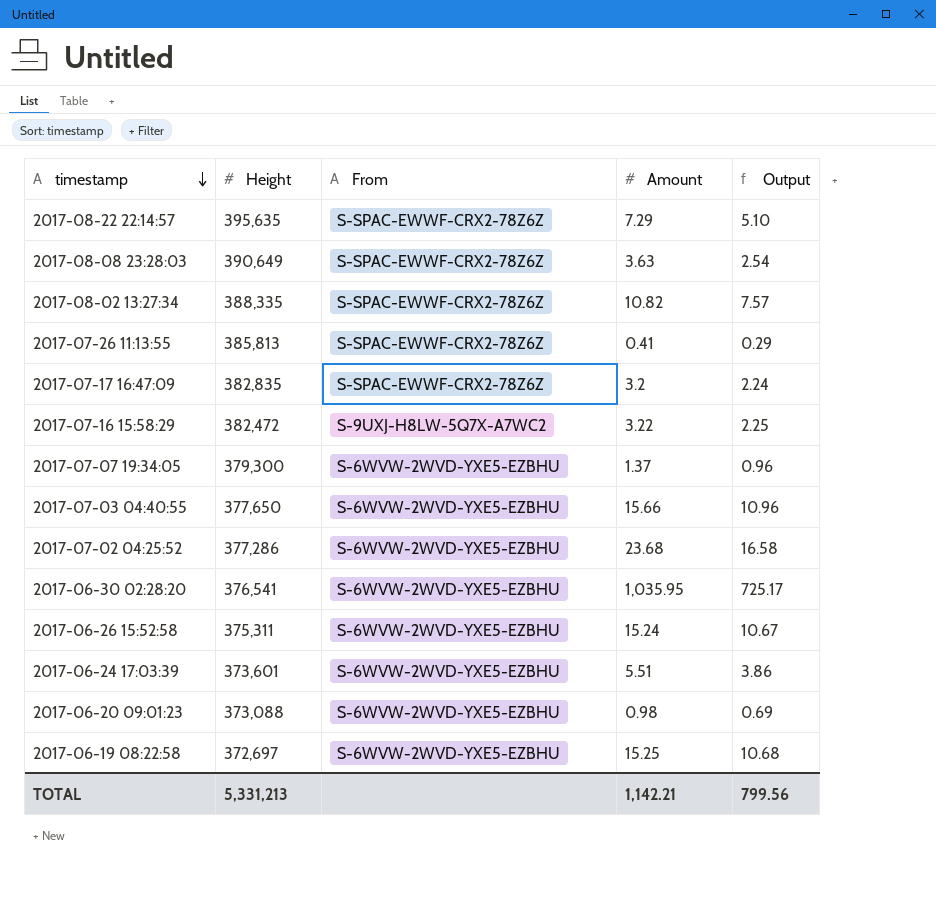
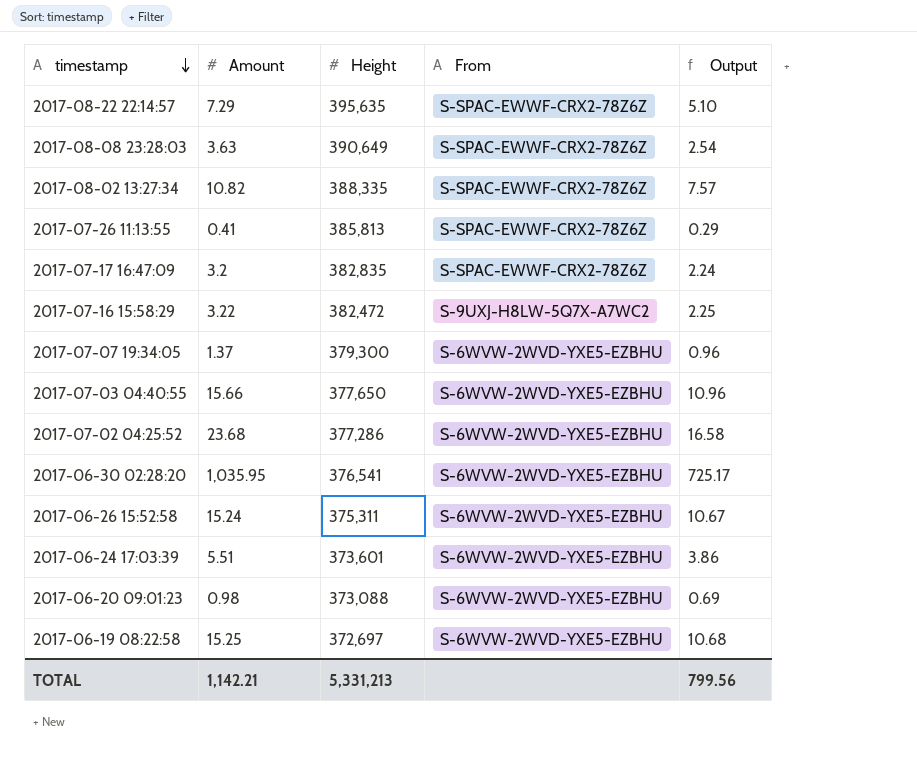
column Amount | position: 4 -> 2

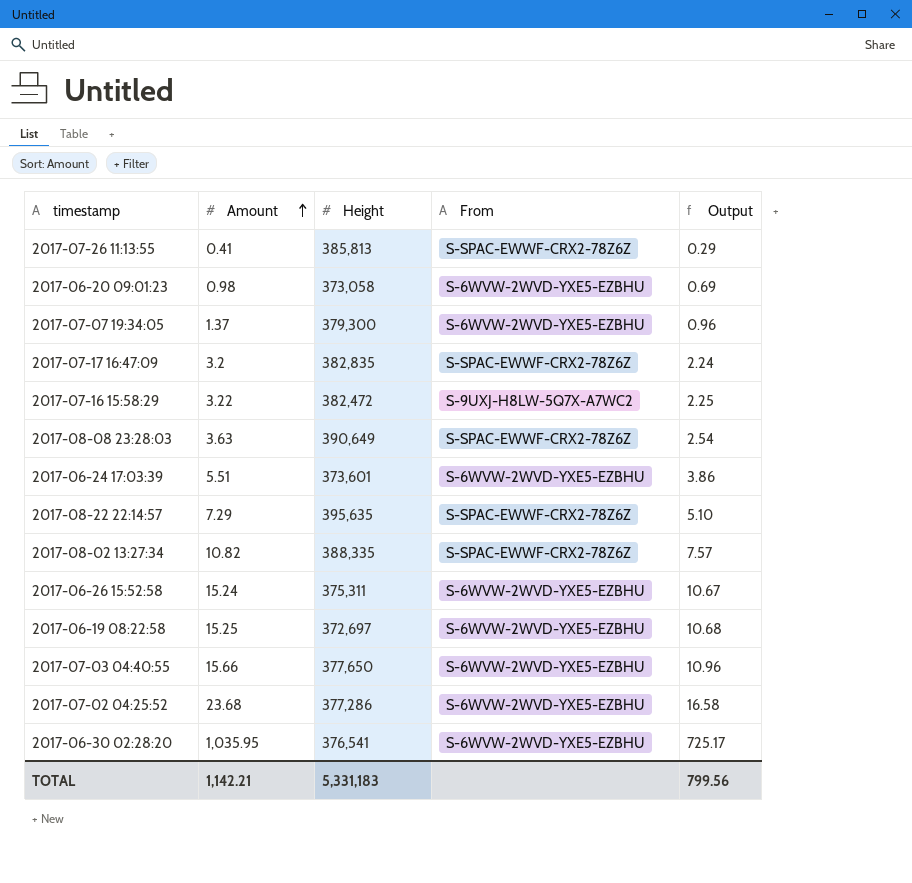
row order: timestamp descending -> Amount ascending
2017-06-20 09:01:23 | Height: 373,088 -> 373,058
TOTAL | Height: 5,331,213 -> 5,331,183

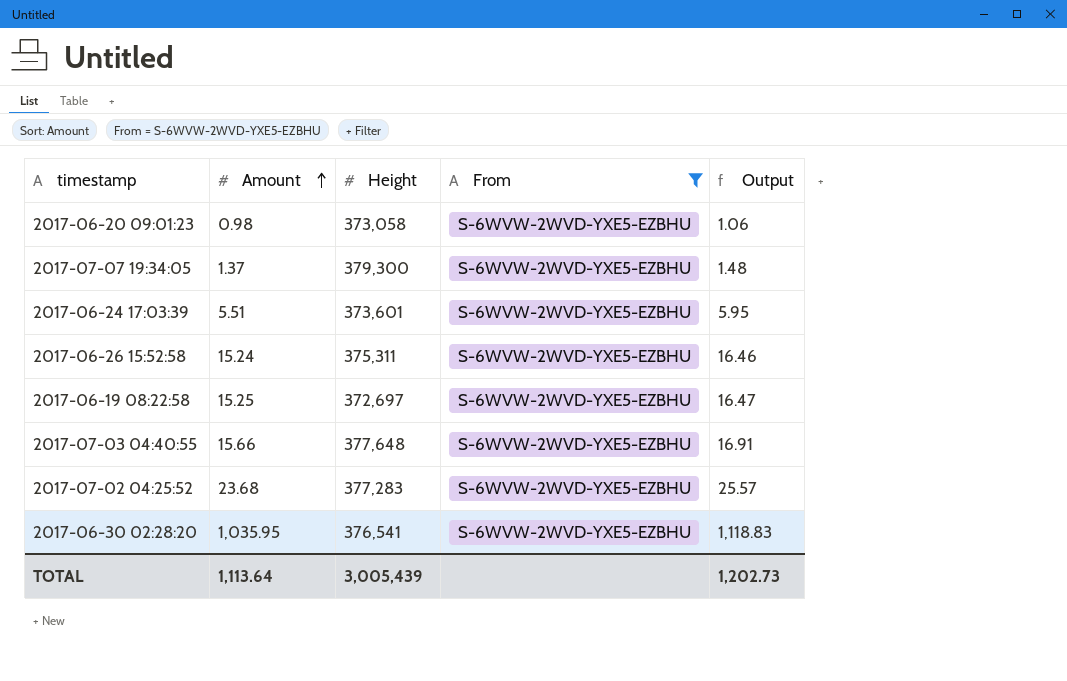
filter: none -> From = S-6WVW-2WVD-YXE5-EZBHU
column Output | formula: [Amount] * 0.7 -> [Amount] * 1.08
2017-07-03 04:40:55 | Height: 377,650 -> 377,648
2017-07-02 04:25:52 | Height: 377,286 -> 377,283
TOTAL | Amount: 1,142.21 -> 1,113.64
TOTAL | Height: 5,331,183 -> 3,005,439
TOTAL | Output: 799.56 -> 1,202.73

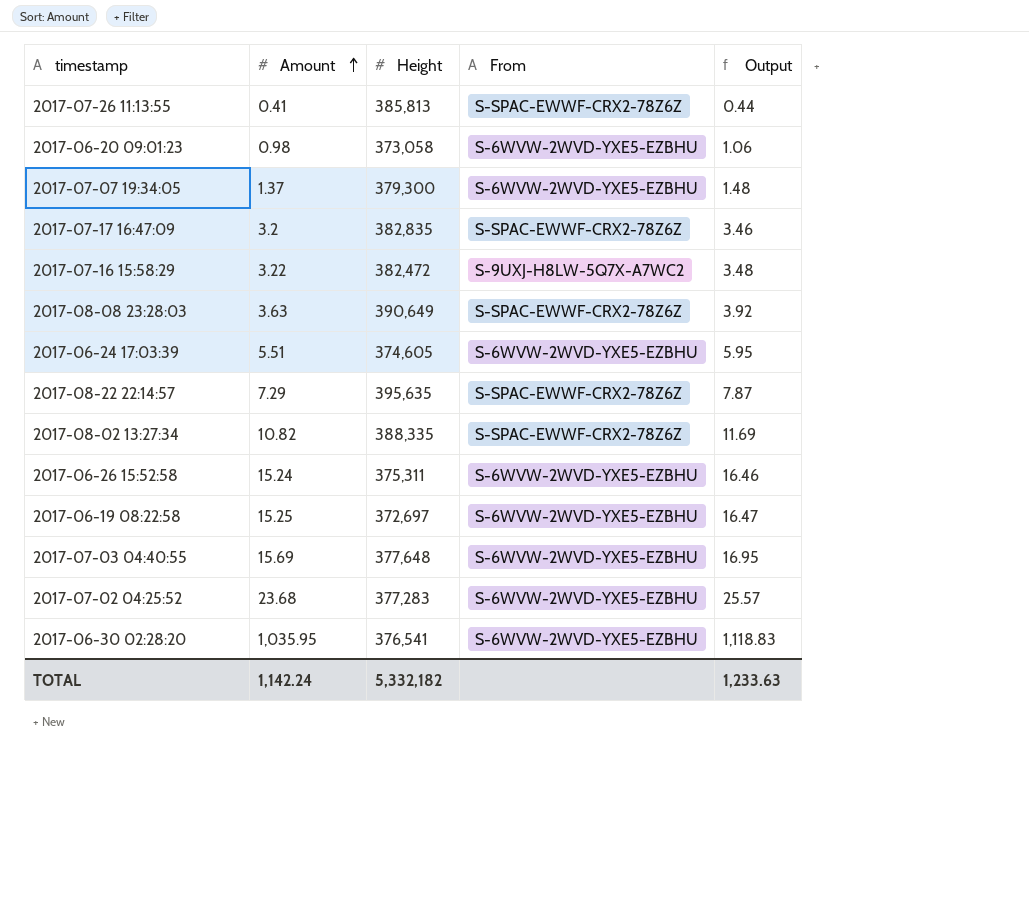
filter: From = S-6WVW-2WVD-YXE5-EZBHU -> none
2017-06-24 17:03:39 | Height: 373,601 -> 374,605
2017-07-03 04:40:55 | Amount: 15.66 -> 15.69
2017-07-03 04:40:55 | Output: 16.91 -> 16.95
TOTAL | Amount: 1,113.64 -> 1,142.24
TOTAL | Height: 3,005,439 -> 5,332,182
TOTAL | Output: 1,202.73 -> 1,233.63

